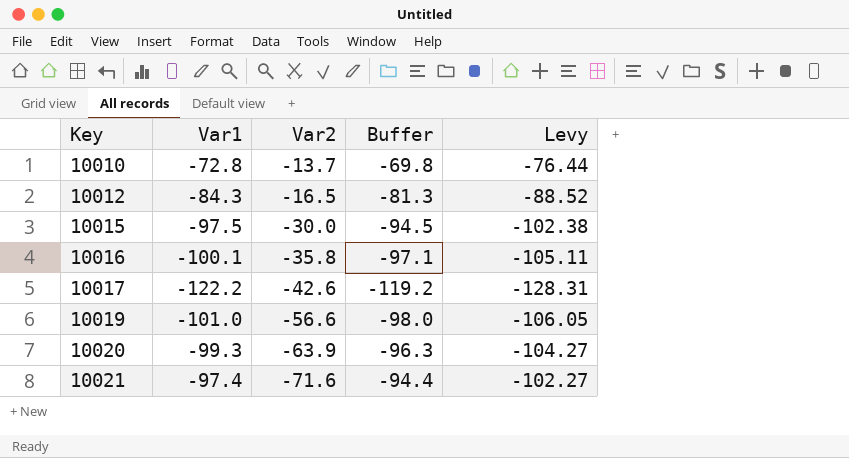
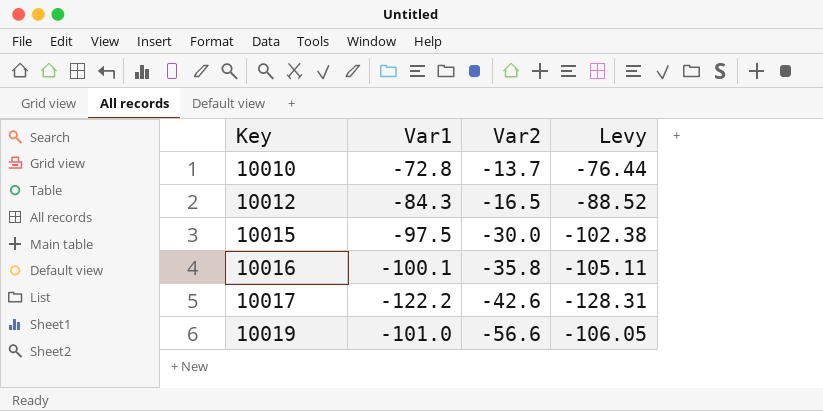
column Buffer | formula: [Var1] + 3 -> none
row 10020: -99.3 | -63.9 | -96.3 | -104.27 -> none
row 10021: -97.4 | -71.6 | -94.4 | -102.27 -> none

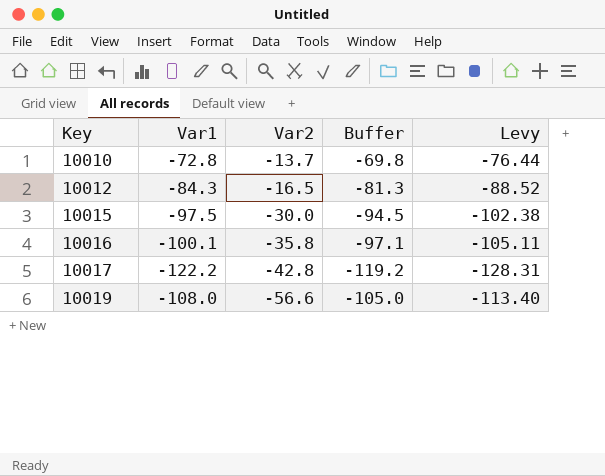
column Buffer | formula: none -> [Var1] + 3
10017 | Var2: -42.6 -> -42.8
10019 | Var1: -101.0 -> -108.0
10019 | Levy: -106.05 -> -113.40

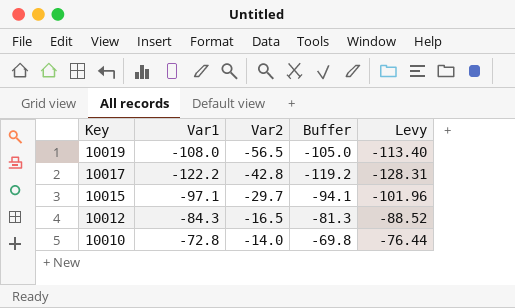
row order: Key ascending -> Key descending
row 10016: -100.1 | -35.8 | -97.1 | -105.11 -> none
10019 | Var2: -56.6 -> -56.5
10015 | Var1: -97.5 -> -97.1
10015 | Var2: -30.0 -> -29.7
10015 | Buffer: -94.5 -> -94.1
10015 | Levy: -102.38 -> -101.96
10010 | Var2: -13.7 -> -14.0

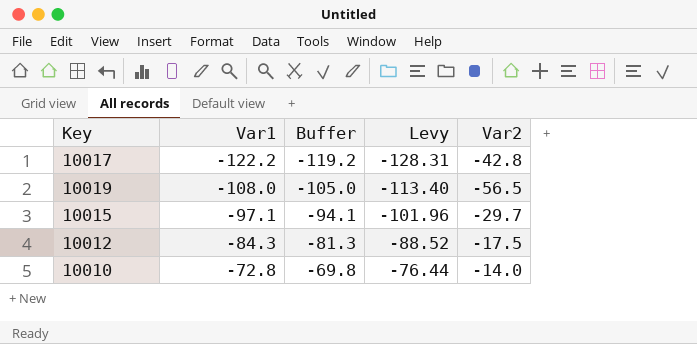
row order: Key descending -> Var1 ascending
column Var2 | position: 3 -> 5
10012 | Var2: -16.5 -> -17.5

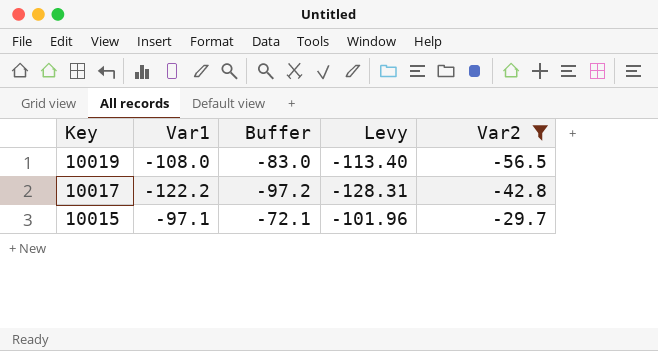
filter: none -> Var2 <= -29.7
row order: Var1 ascending -> Key descending
column Buffer | formula: [Var1] + 3 -> [Var1] + 25

